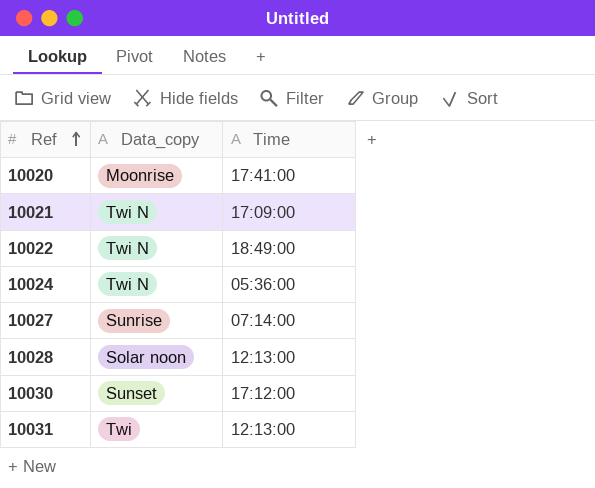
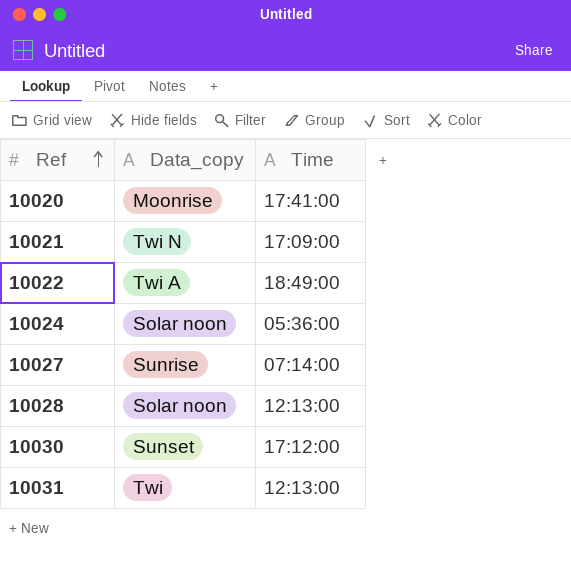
10022 | Data_copy: Twi N -> Twi A
10024 | Data_copy: Twi N -> Solar noon

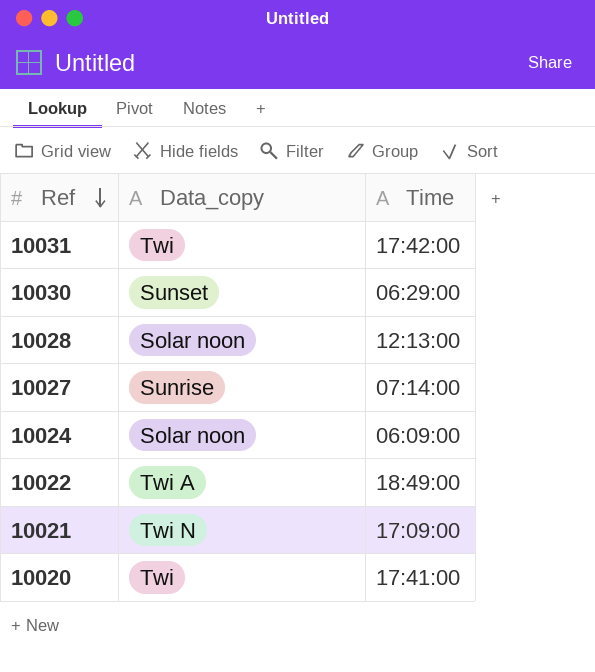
row order: Ref ascending -> Ref descending
10031 | Time: 12:13:00 -> 17:42:00
10030 | Time: 17:12:00 -> 06:29:00
10024 | Time: 05:36:00 -> 06:09:00
10020 | Data_copy: Moonrise -> Twi

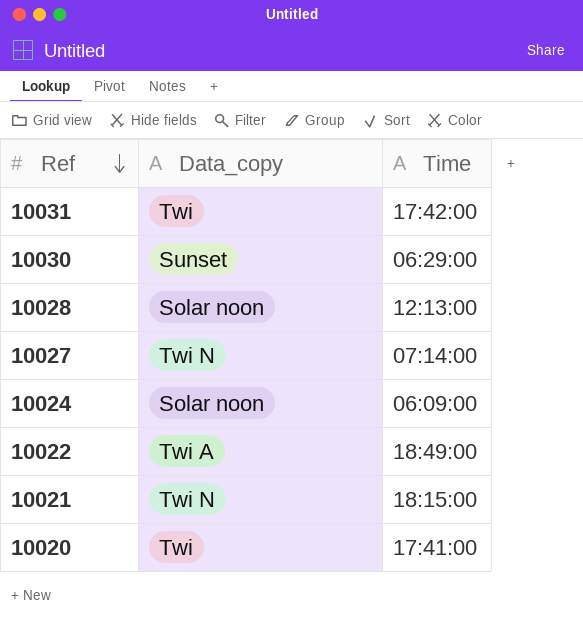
10027 | Data_copy: Sunrise -> Twi N
10021 | Time: 17:09:00 -> 18:15:00

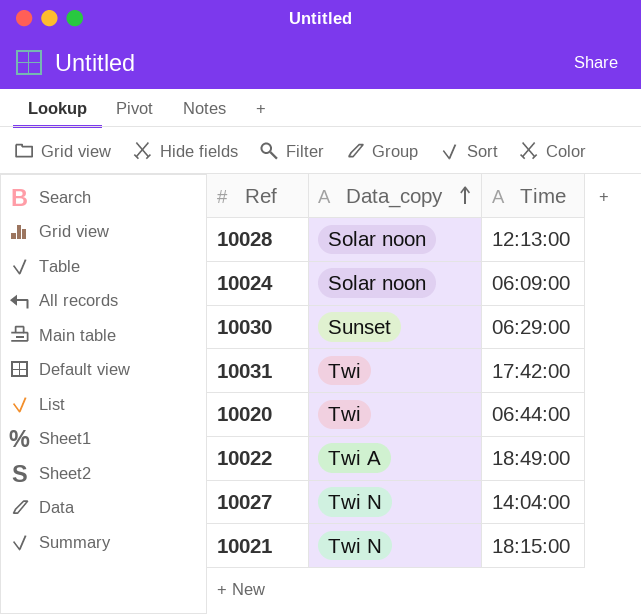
row order: Ref descending -> Data_copy ascending
10020 | Time: 17:41:00 -> 06:44:00
10027 | Time: 07:14:00 -> 14:04:00

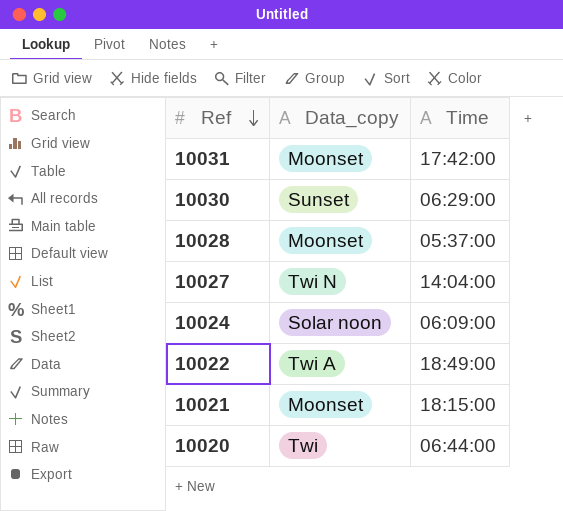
row order: Data_copy ascending -> Ref descending
10031 | Data_copy: Twi -> Moonset
10028 | Data_copy: Solar noon -> Moonset
10028 | Time: 12:13:00 -> 05:37:00
10021 | Data_copy: Twi N -> Moonset

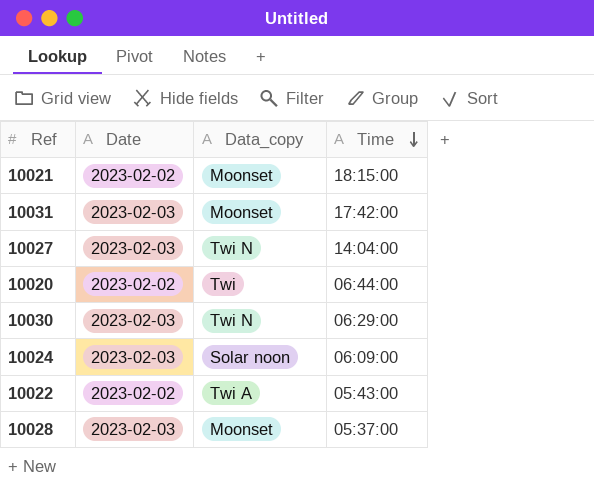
row order: Ref descending -> Time descending
column Date | position: none -> 2
10030 | Data_copy: Sunset -> Twi N
10022 | Time: 18:49:00 -> 05:43:00

